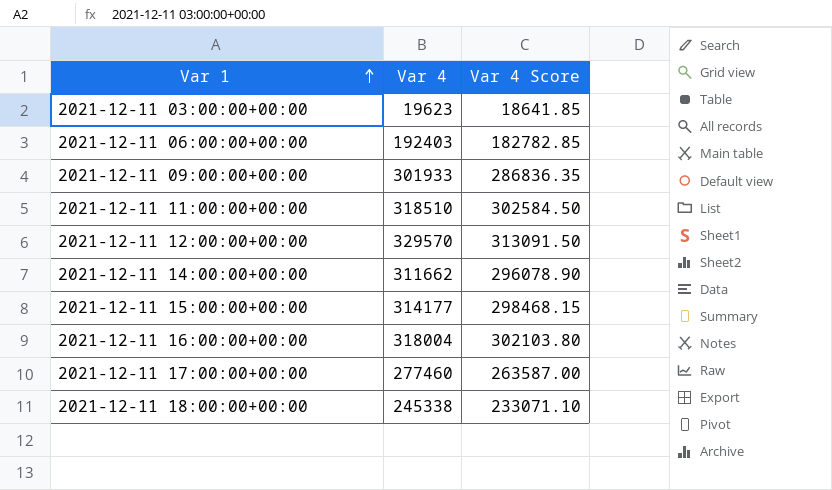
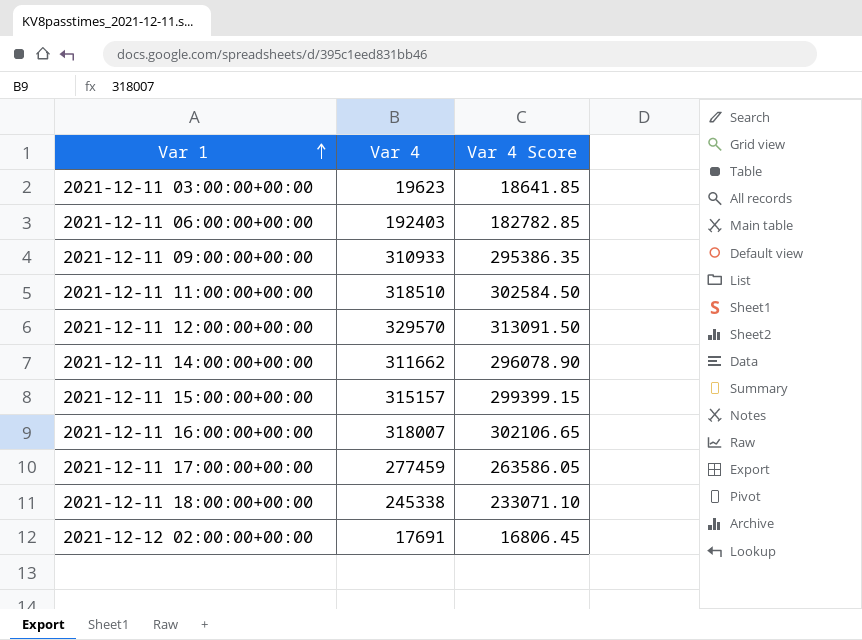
2021-12-11 09:00:00+00:00 | Var 4: 301933 -> 310933
2021-12-11 09:00:00+00:00 | Var 4 Score: 286836.35 -> 295386.35
2021-12-11 15:00:00+00:00 | Var 4: 314177 -> 315157
2021-12-11 15:00:00+00:00 | Var 4 Score: 298468.15 -> 299399.15
2021-12-11 16:00:00+00:00 | Var 4: 318004 -> 318007
2021-12-11 16:00:00+00:00 | Var 4 Score: 302103.80 -> 302106.65
2021-12-11 17:00:00+00:00 | Var 4: 277460 -> 277459
2021-12-11 17:00:00+00:00 | Var 4 Score: 263587.00 -> 263586.05
row 2021-12-12 02:00:00+00:00: none -> 17691 | 16806.45

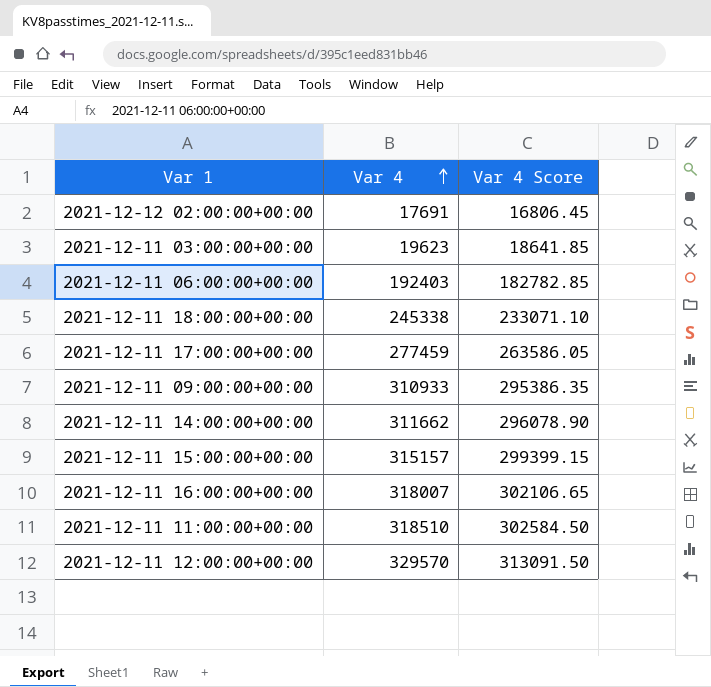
row order: Var 1 ascending -> Var 4 ascending

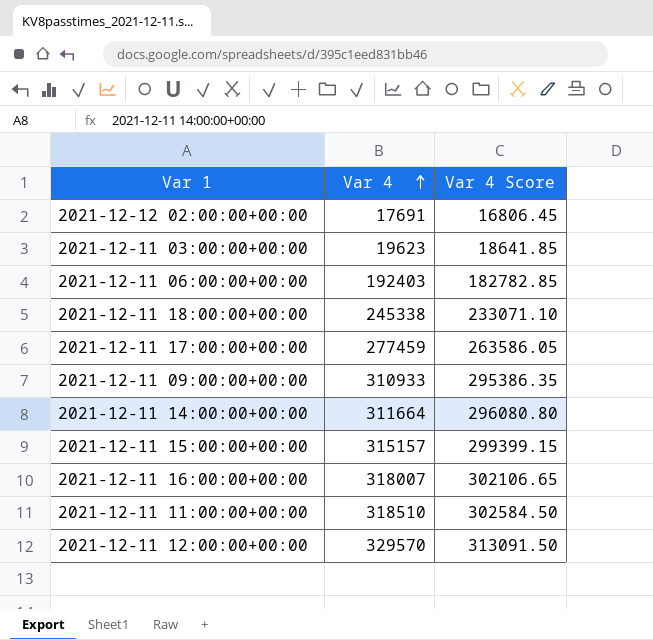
2021-12-11 14:00:00+00:00 | Var 4: 311662 -> 311664
2021-12-11 14:00:00+00:00 | Var 4 Score: 296078.90 -> 296080.80

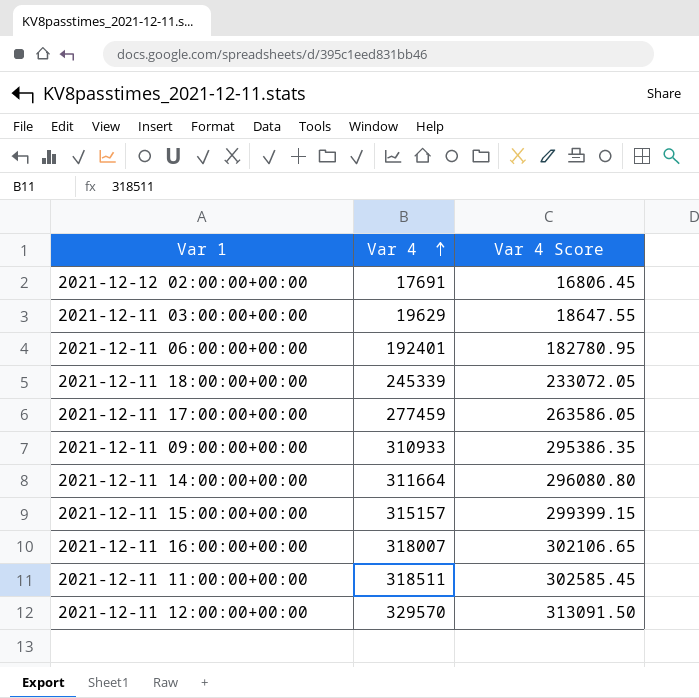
2021-12-11 03:00:00+00:00 | Var 4: 19623 -> 19629
2021-12-11 03:00:00+00:00 | Var 4 Score: 18641.85 -> 18647.55
2021-12-11 06:00:00+00:00 | Var 4: 192403 -> 192401
2021-12-11 06:00:00+00:00 | Var 4 Score: 182782.85 -> 182780.95
2021-12-11 18:00:00+00:00 | Var 4: 245338 -> 245339
2021-12-11 18:00:00+00:00 | Var 4 Score: 233071.10 -> 233072.05
2021-12-11 11:00:00+00:00 | Var 4: 318510 -> 318511
2021-12-11 11:00:00+00:00 | Var 4 Score: 302584.50 -> 302585.45

